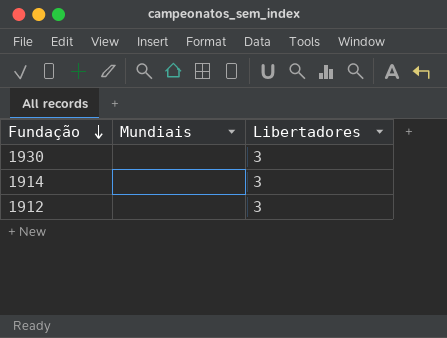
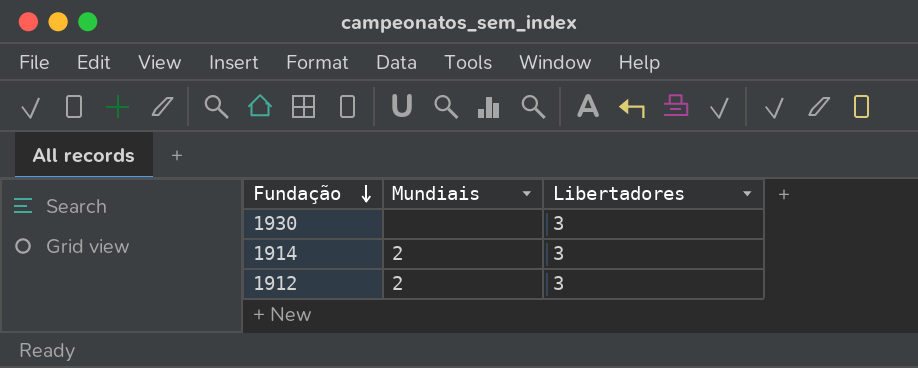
1914 | Mundiais: none -> 2
1912 | Mundiais: none -> 2

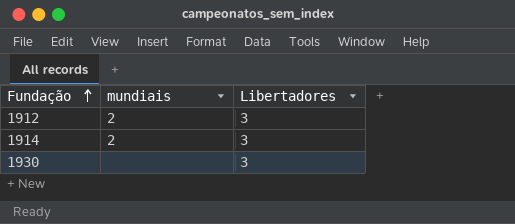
row order: Fundação descending -> Fundação ascending
column name: Mundiais -> mundiais

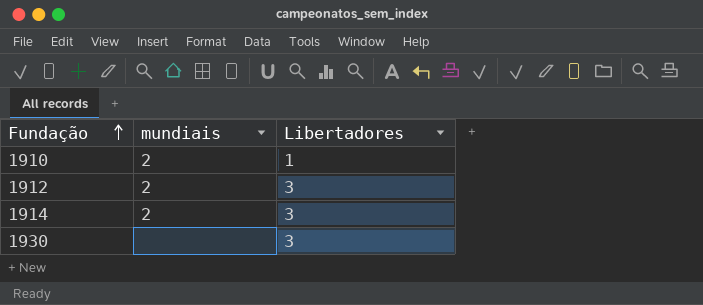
row 1910: none -> 2 | 1

